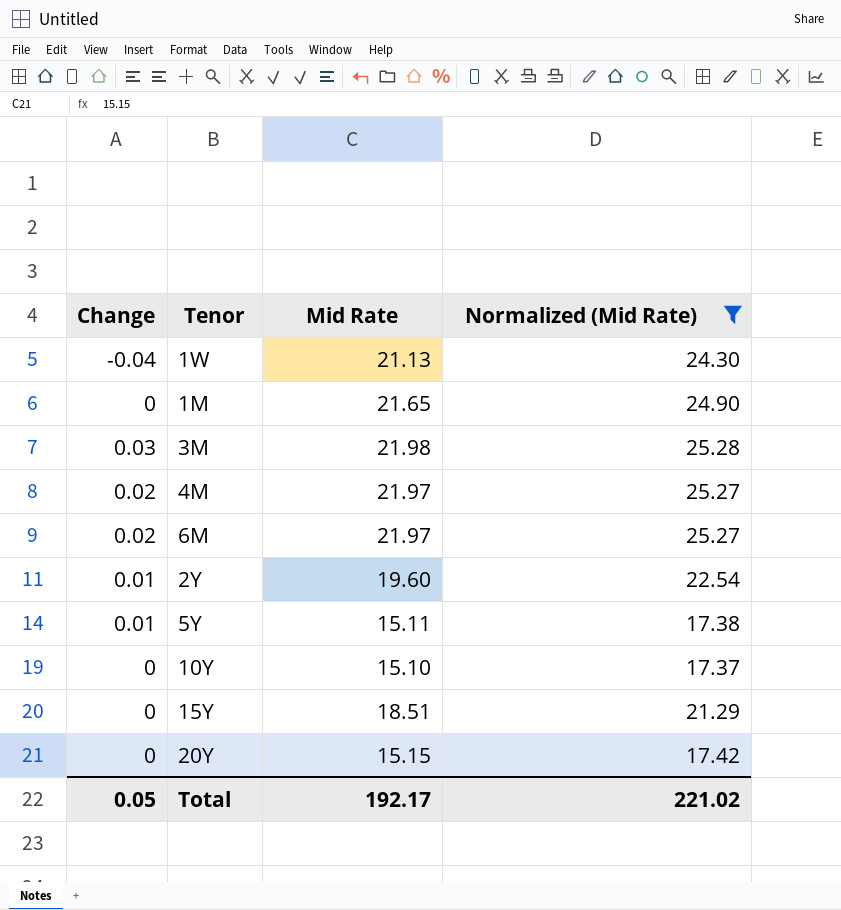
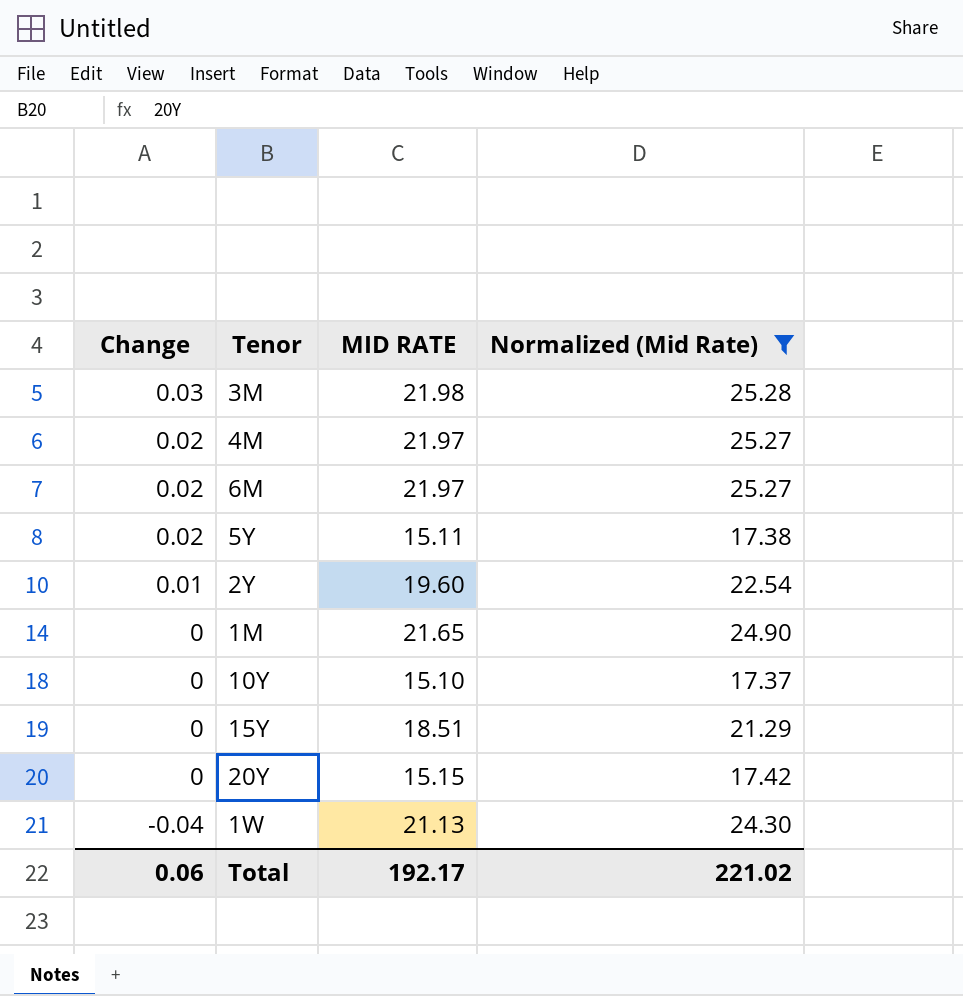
row order: none -> Change descending
column name: Mid Rate -> MID RATE
5Y | Change: 0.01 -> 0.02
Total | Change: 0.05 -> 0.06

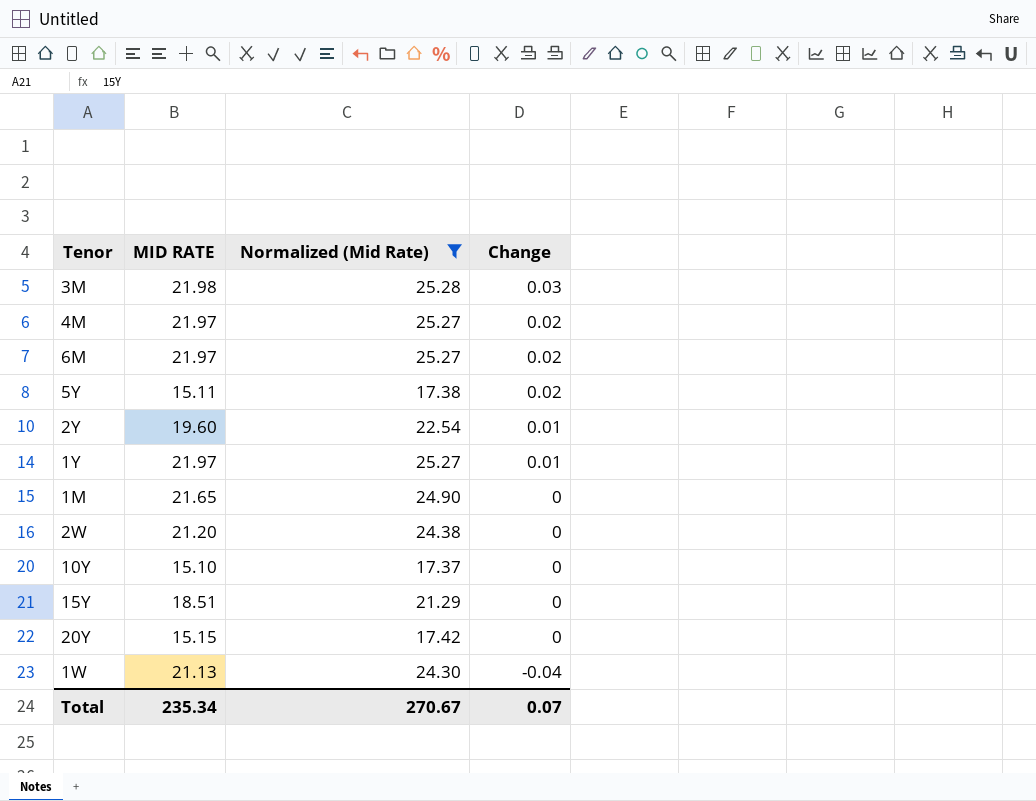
column Change | position: 1 -> 4
row 1Y: none -> 21.97 | 25.27 | 0.01
row 2W: none -> 21.20 | 24.38 | 0
Total | MID RATE: 192.17 -> 235.34
Total | Normalized (Mid Rate): 221.02 -> 270.67
Total | Change: 0.06 -> 0.07

